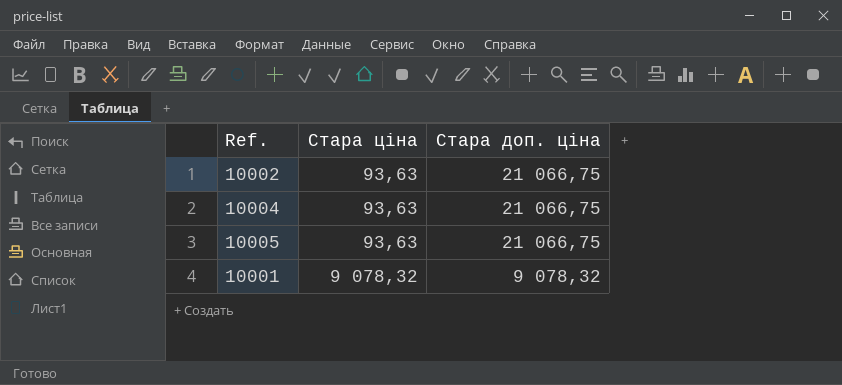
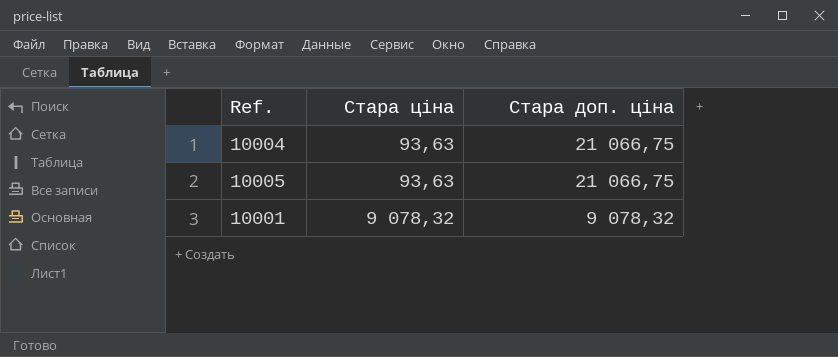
row 10002: 93,63 | 21 066,75 -> none

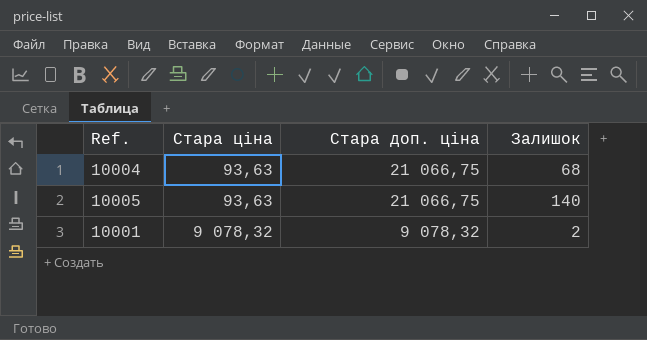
column Залишок | position: none -> 4

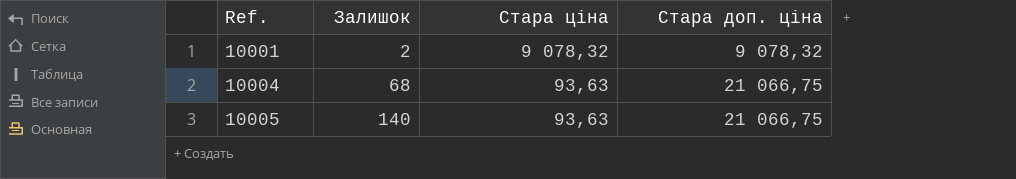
row order: Стара ціна ascending -> Ref. ascending
column Залишок | position: 4 -> 2

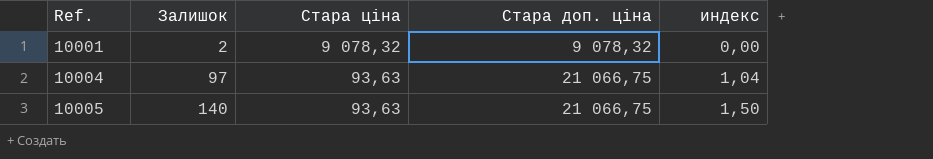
column индекс | formula: none -> [Залишок] / [Стара ціна]
10004 | Залишок: 68 -> 97

